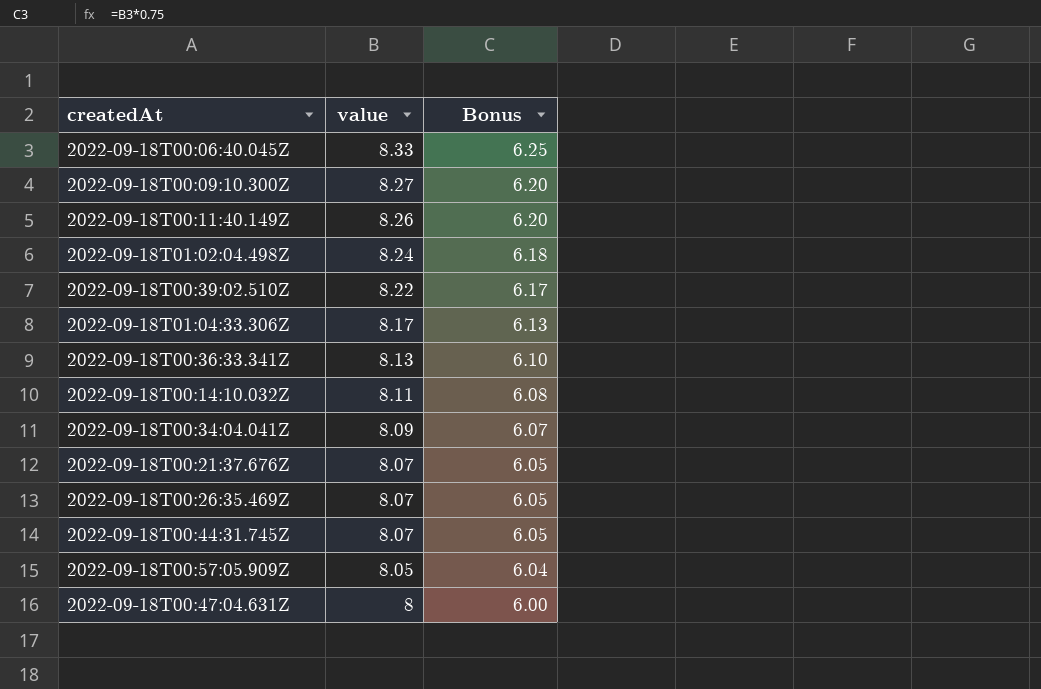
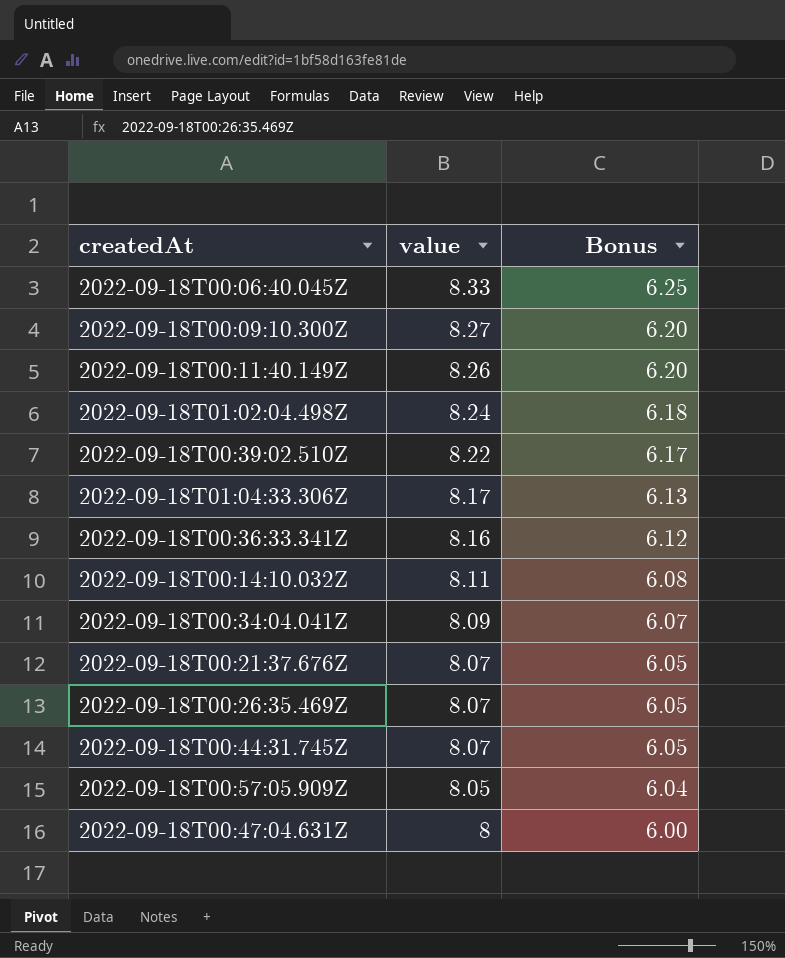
2022-09-18T00:36:33.341Z | value: 8.13 -> 8.16
2022-09-18T00:36:33.341Z | Bonus: 6.10 -> 6.12

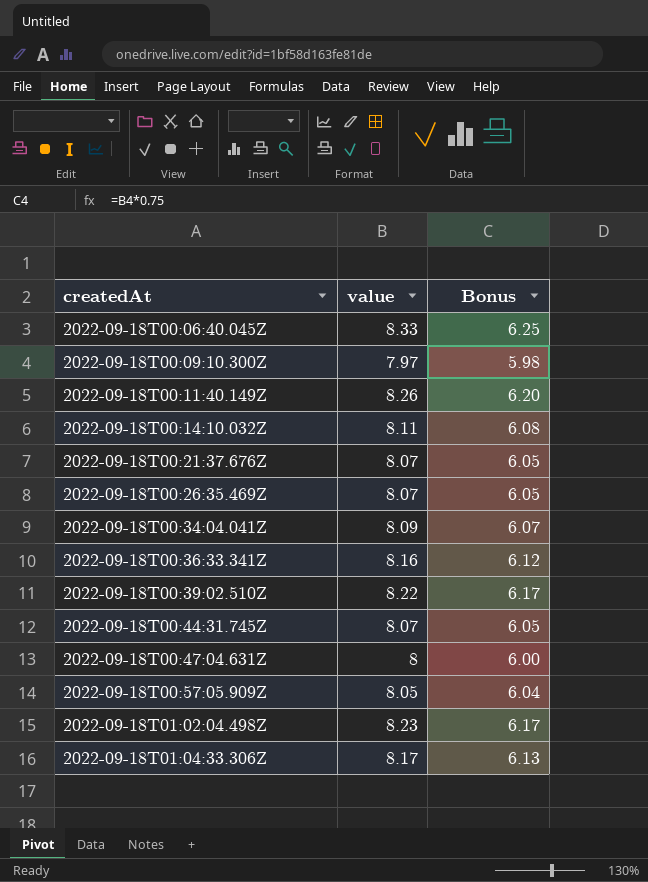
row order: value descending -> createdAt ascending
2022-09-18T00:09:10.300Z | value: 8.27 -> 7.97
2022-09-18T00:09:10.300Z | Bonus: 6.20 -> 5.98
2022-09-18T01:02:04.498Z | value: 8.24 -> 8.23
2022-09-18T01:02:04.498Z | Bonus: 6.18 -> 6.17

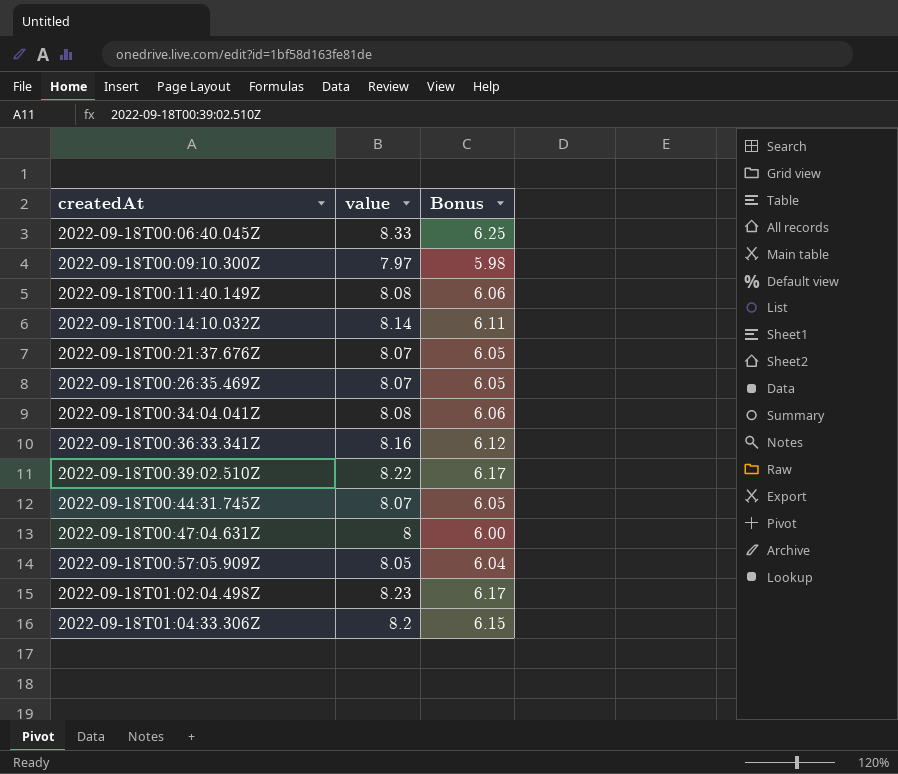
2022-09-18T00:11:40.149Z | value: 8.26 -> 8.08
2022-09-18T00:11:40.149Z | Bonus: 6.20 -> 6.06
2022-09-18T00:14:10.032Z | value: 8.11 -> 8.14
2022-09-18T00:14:10.032Z | Bonus: 6.08 -> 6.11
2022-09-18T00:34:04.041Z | value: 8.09 -> 8.08
2022-09-18T00:34:04.041Z | Bonus: 6.07 -> 6.06
2022-09-18T01:04:33.306Z | value: 8.17 -> 8.2
2022-09-18T01:04:33.306Z | Bonus: 6.13 -> 6.15

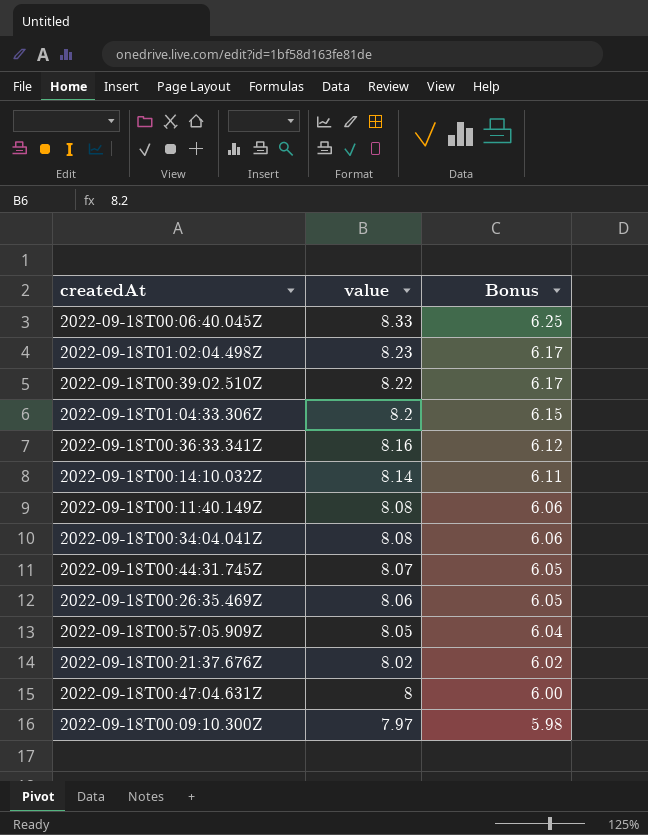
row order: createdAt ascending -> value descending
2022-09-18T00:26:35.469Z | value: 8.07 -> 8.06
2022-09-18T00:21:37.676Z | value: 8.07 -> 8.02
2022-09-18T00:21:37.676Z | Bonus: 6.05 -> 6.02

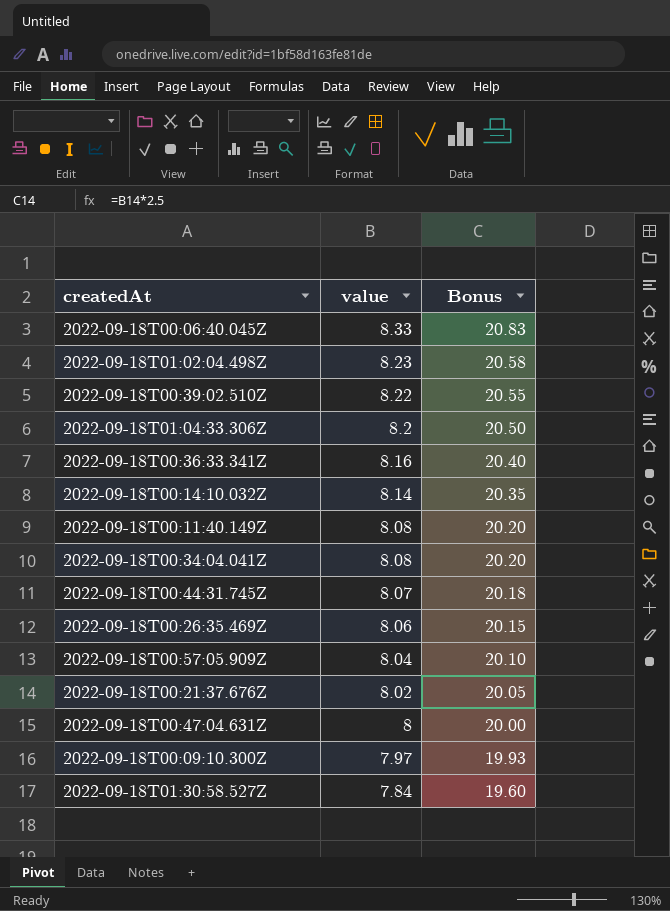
column Bonus | formula: [value] * 0.75 -> [value] * 2.5
2022-09-18T00:57:05.909Z | value: 8.05 -> 8.04
row 2022-09-18T01:30:58.527Z: none -> 7.84 | 19.60

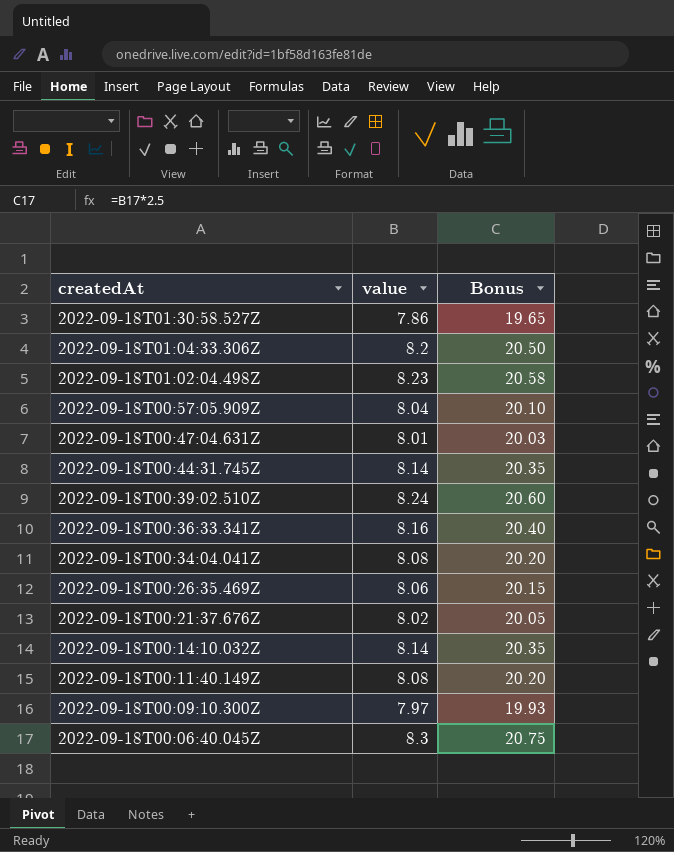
row order: value descending -> createdAt descending
2022-09-18T01:30:58.527Z | value: 7.84 -> 7.86
2022-09-18T01:30:58.527Z | Bonus: 19.60 -> 19.65
2022-09-18T00:47:04.631Z | value: 8 -> 8.01
2022-09-18T00:47:04.631Z | Bonus: 20.00 -> 20.03
2022-09-18T00:44:31.745Z | value: 8.07 -> 8.14
2022-09-18T00:44:31.745Z | Bonus: 20.18 -> 20.35
2022-09-18T00:39:02.510Z | value: 8.22 -> 8.24
2022-09-18T00:39:02.510Z | Bonus: 20.55 -> 20.60
2022-09-18T00:06:40.045Z | value: 8.33 -> 8.3
2022-09-18T00:06:40.045Z | Bonus: 20.83 -> 20.75

